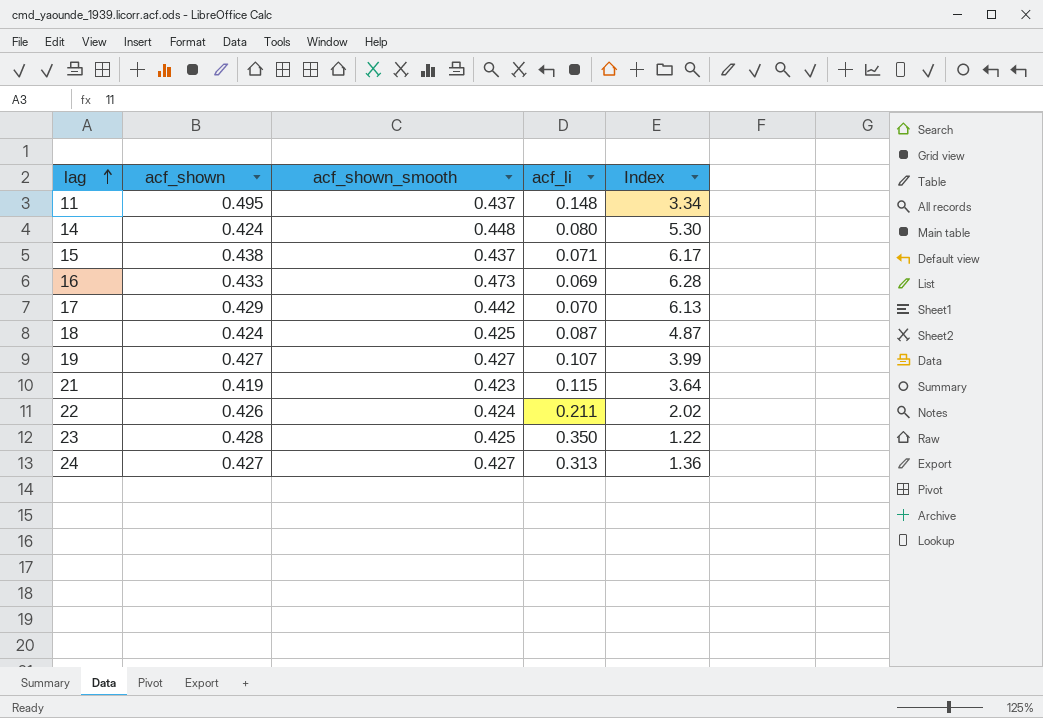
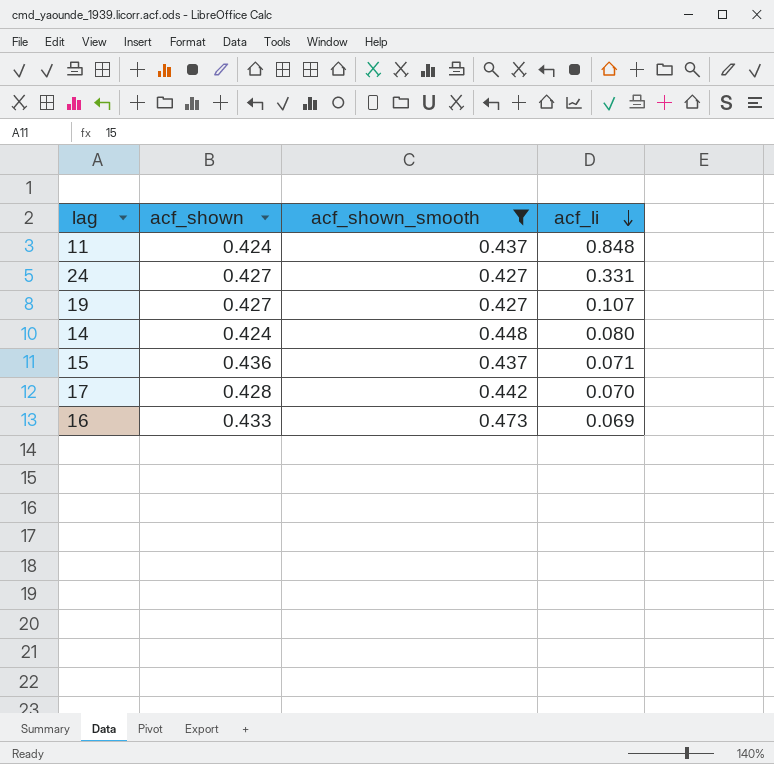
filter: none -> acf_shown_smooth >= 0.427
row order: lag ascending -> acf_li descending
column Index | formula: [acf_shown] / [acf_li] -> none
11 | acf_shown: 0.495 -> 0.424
11 | acf_li: 0.148 -> 0.848
24 | acf_li: 0.313 -> 0.331
15 | acf_shown: 0.438 -> 0.436
17 | acf_shown: 0.429 -> 0.428

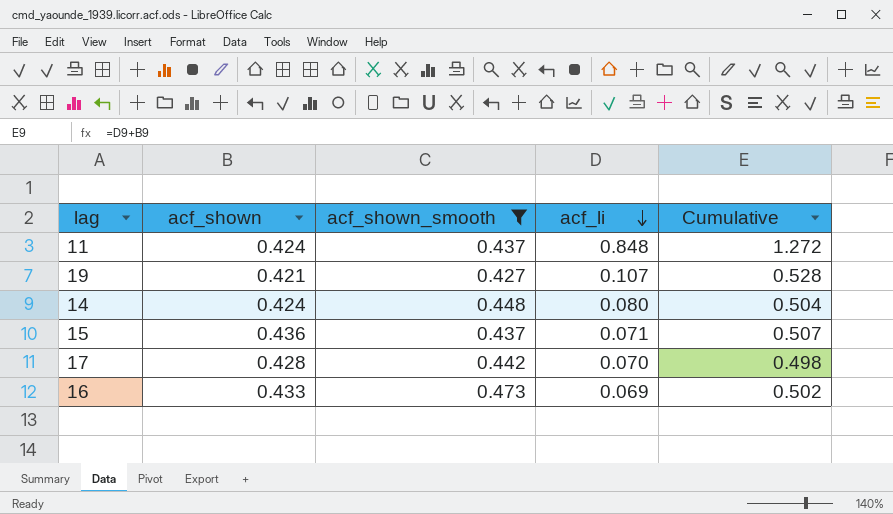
column Cumulative | formula: none -> [acf_shown] + [acf_li]
row 24: 0.427 | 0.427 | 0.331 -> none
19 | acf_shown: 0.427 -> 0.421

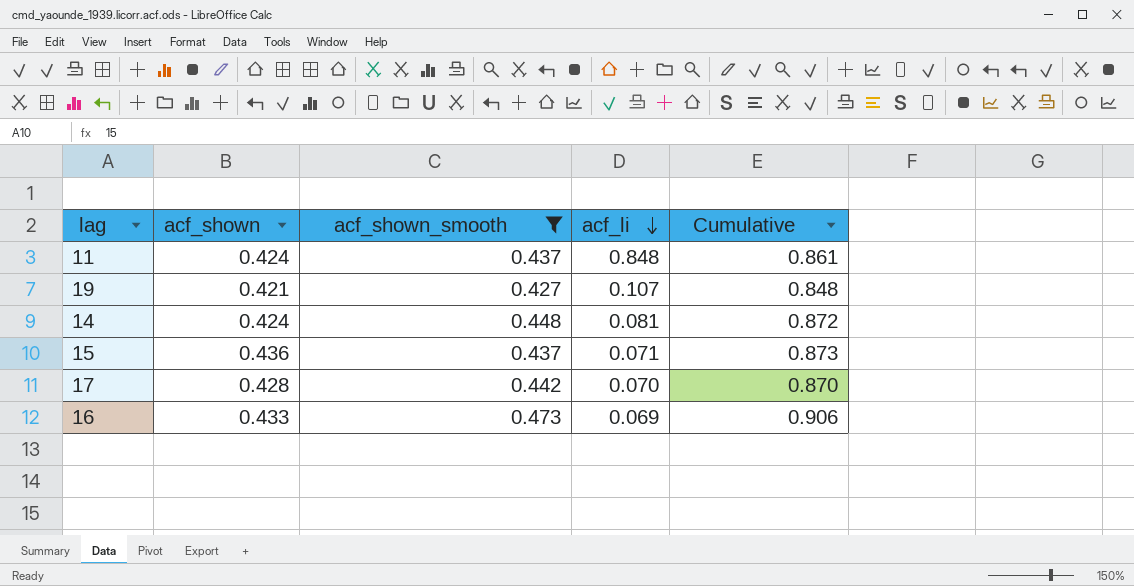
column Cumulative | formula: [acf_shown] + [acf_li] -> [acf_shown] + [acf_shown_smooth]
14 | acf_li: 0.080 -> 0.081

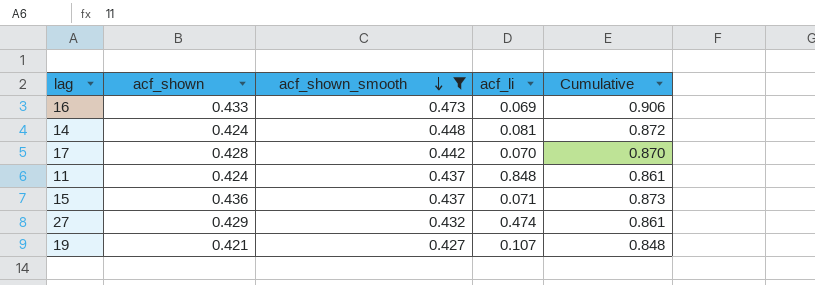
row order: acf_li descending -> acf_shown_smooth descending
row 27: none -> 0.429 | 0.432 | 0.474 | 0.861

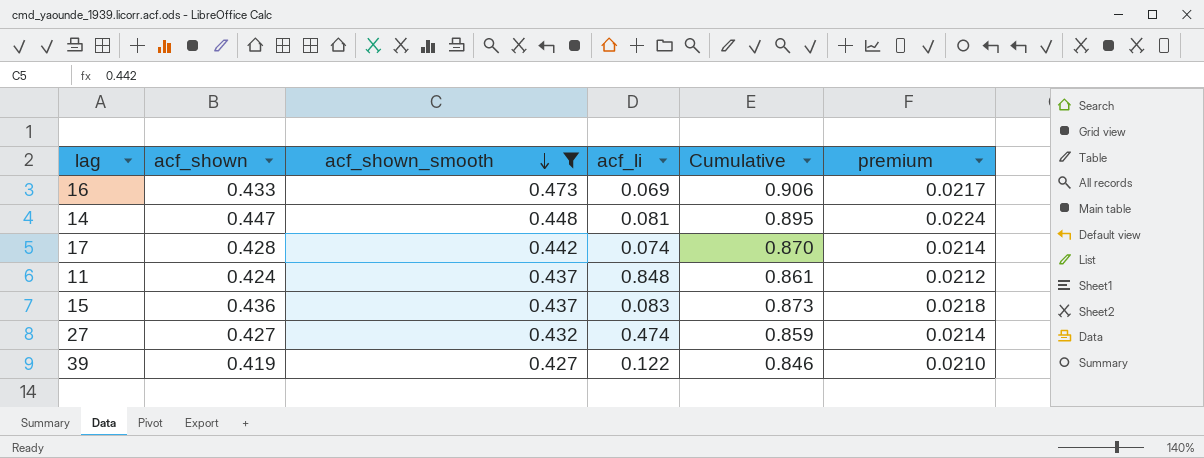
column premium | formula: none -> [acf_shown] * 0.05
row 19: 0.421 | 0.427 | 0.107 | 0.848 -> none
14 | acf_shown: 0.424 -> 0.447
14 | Cumulative: 0.872 -> 0.895
17 | acf_li: 0.070 -> 0.074
15 | acf_li: 0.071 -> 0.083
27 | acf_shown: 0.429 -> 0.427
27 | Cumulative: 0.861 -> 0.859
row 39: none -> 0.419 | 0.427 | 0.122 | 0.846 | 0.0210

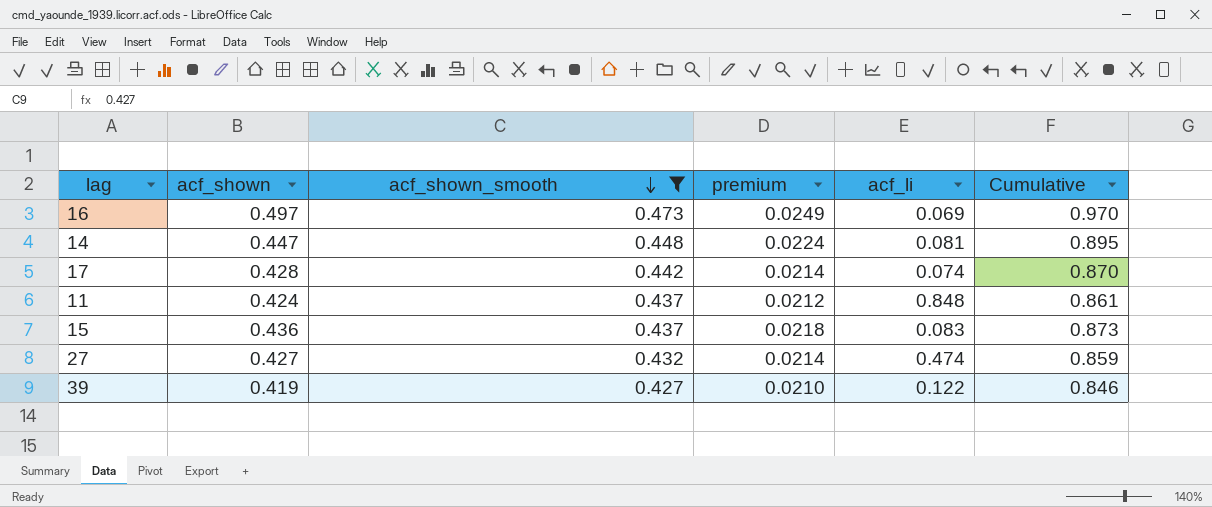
column premium | position: 6 -> 4
16 | acf_shown: 0.433 -> 0.497
16 | premium: 0.0217 -> 0.0249
16 | Cumulative: 0.906 -> 0.970

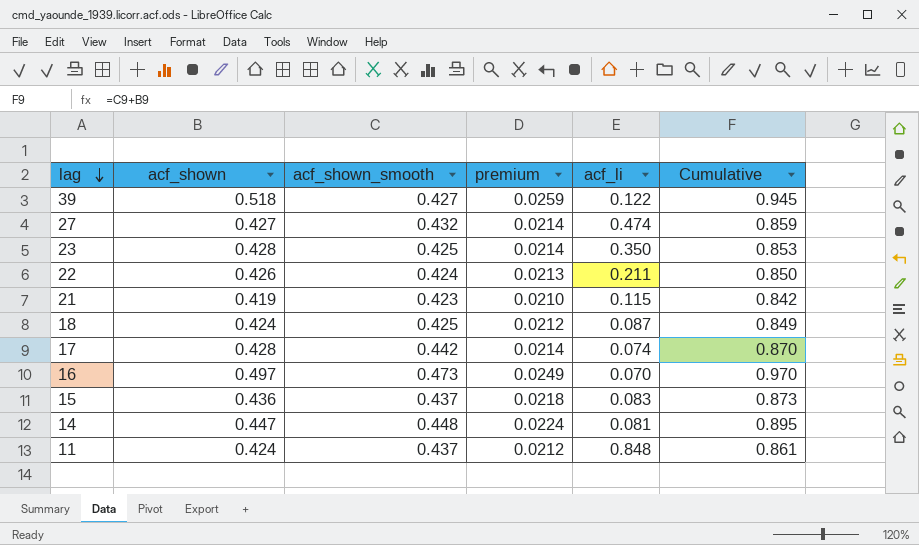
filter: acf_shown_smooth >= 0.427 -> none
row order: acf_shown_smooth descending -> lag descending
39 | acf_shown: 0.419 -> 0.518
39 | premium: 0.0210 -> 0.0259
39 | Cumulative: 0.846 -> 0.945
16 | acf_li: 0.069 -> 0.070

